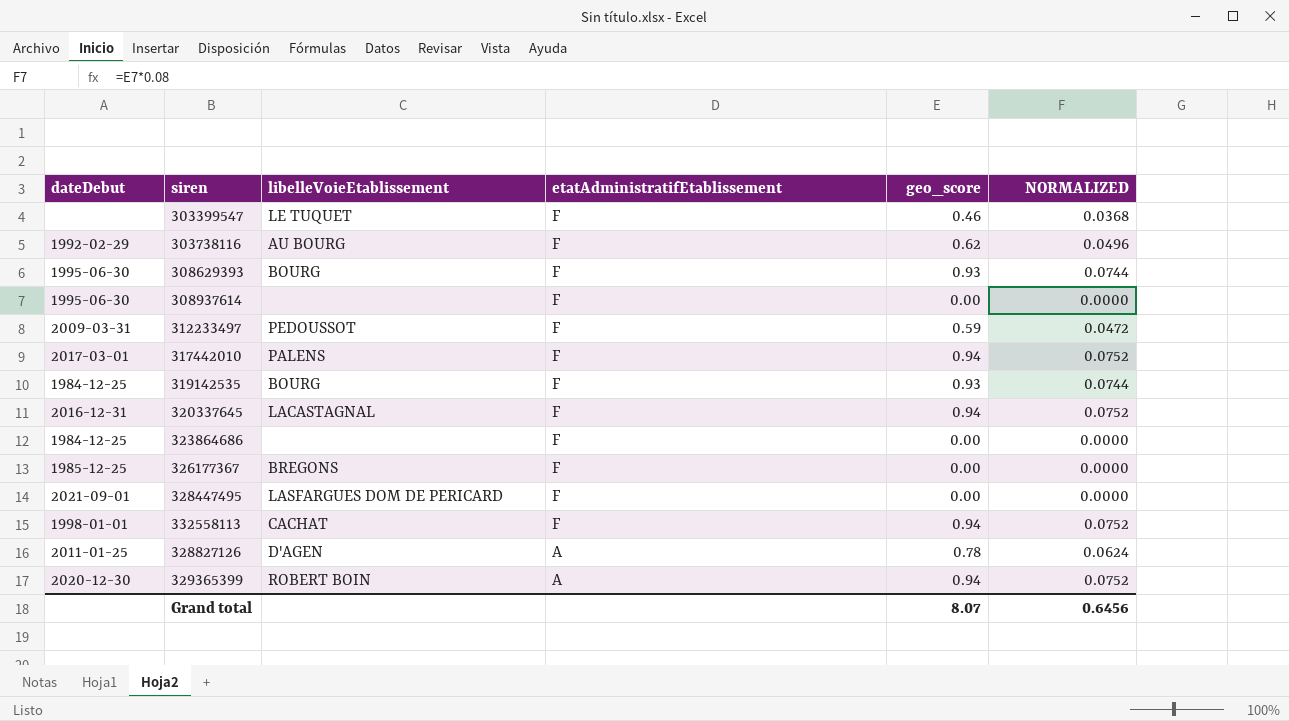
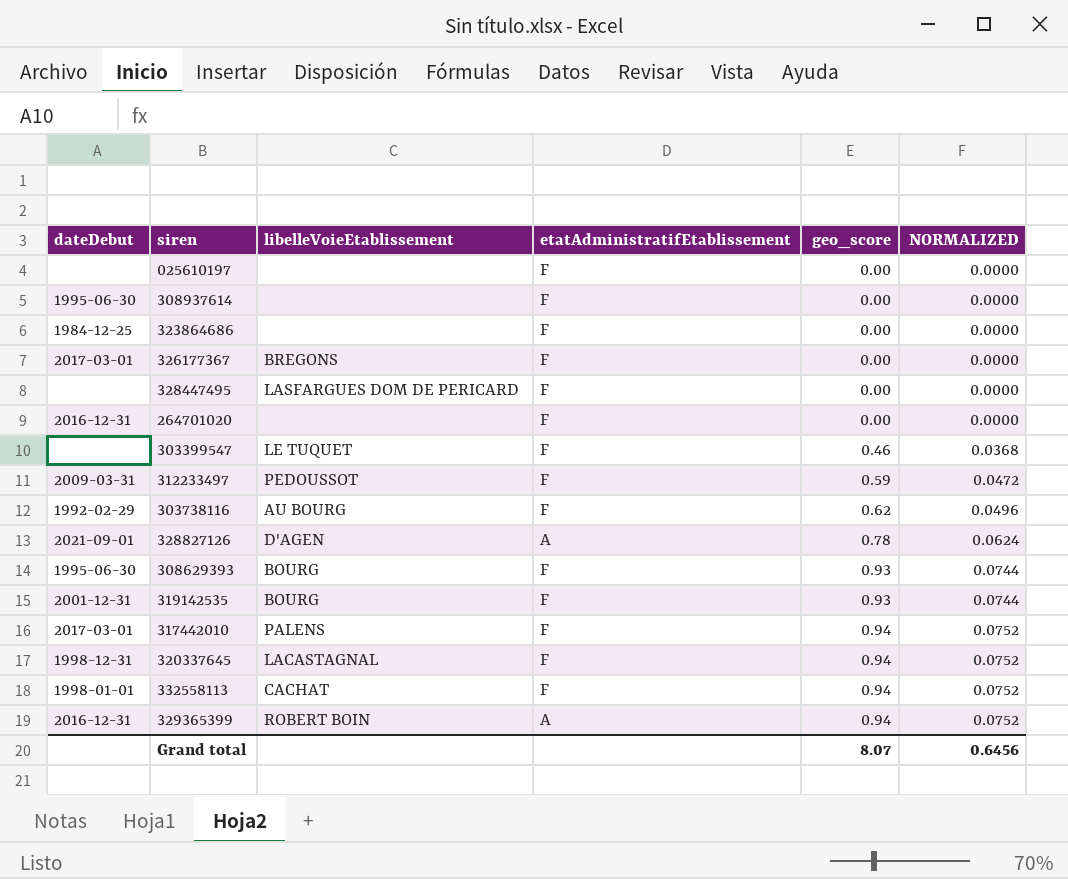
row order: etatAdministratifEtablissement descending -> geo_score ascending
row 025610197: none -> none | none | F | 0.00 | 0.0000
326177367 | dateDebut: 1985-12-25 -> 2017-03-01
328447495 | dateDebut: 2021-09-01 -> none
row 264701020: none -> 2016-12-31 | none | F | 0.00 | 0.0000
328827126 | dateDebut: 2011-01-25 -> 2021-09-01
319142535 | dateDebut: 1984-12-25 -> 2001-12-31
320337645 | dateDebut: 2016-12-31 -> 1998-12-31
329365399 | dateDebut: 2020-12-30 -> 2016-12-31

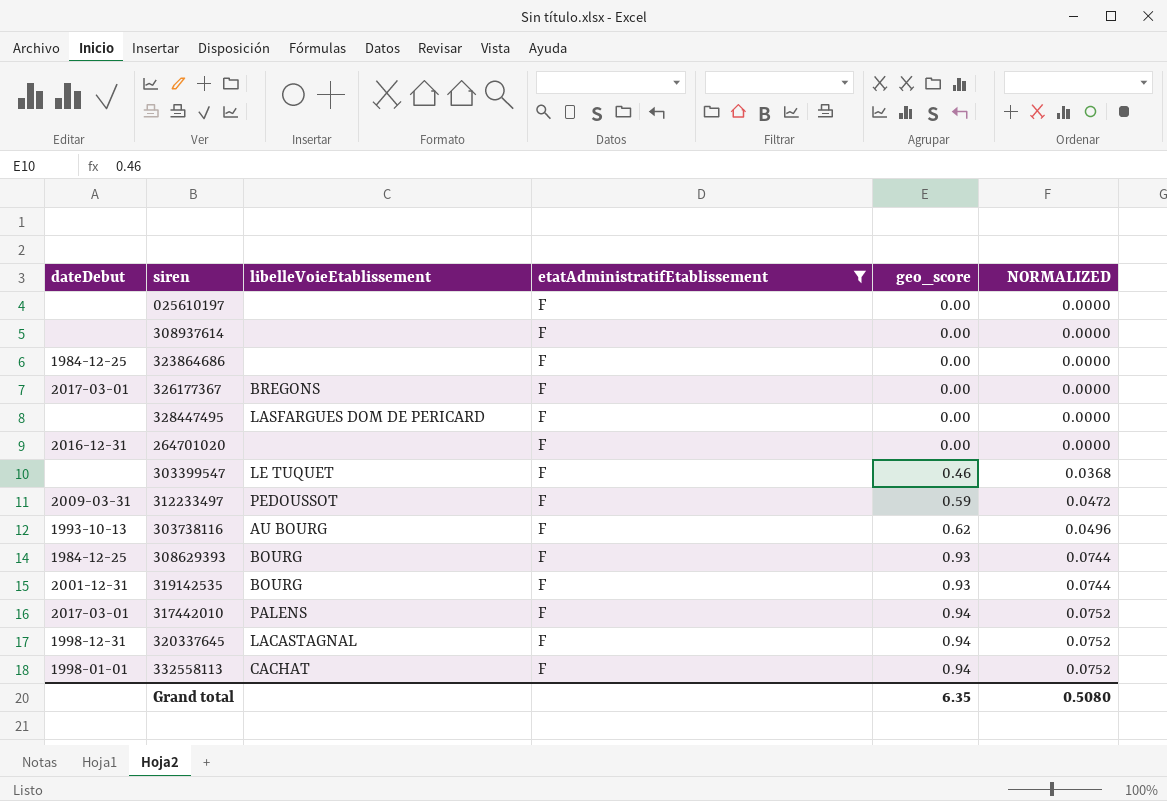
filter: none -> etatAdministratifEtablissement = F
308937614 | dateDebut: 1995-06-30 -> none
303738116 | dateDebut: 1992-02-29 -> 1993-10-13
308629393 | dateDebut: 1995-06-30 -> 1984-12-25
Grand total | geo_score: 8.07 -> 6.35
Grand total | NORMALIZED: 0.6456 -> 0.5080

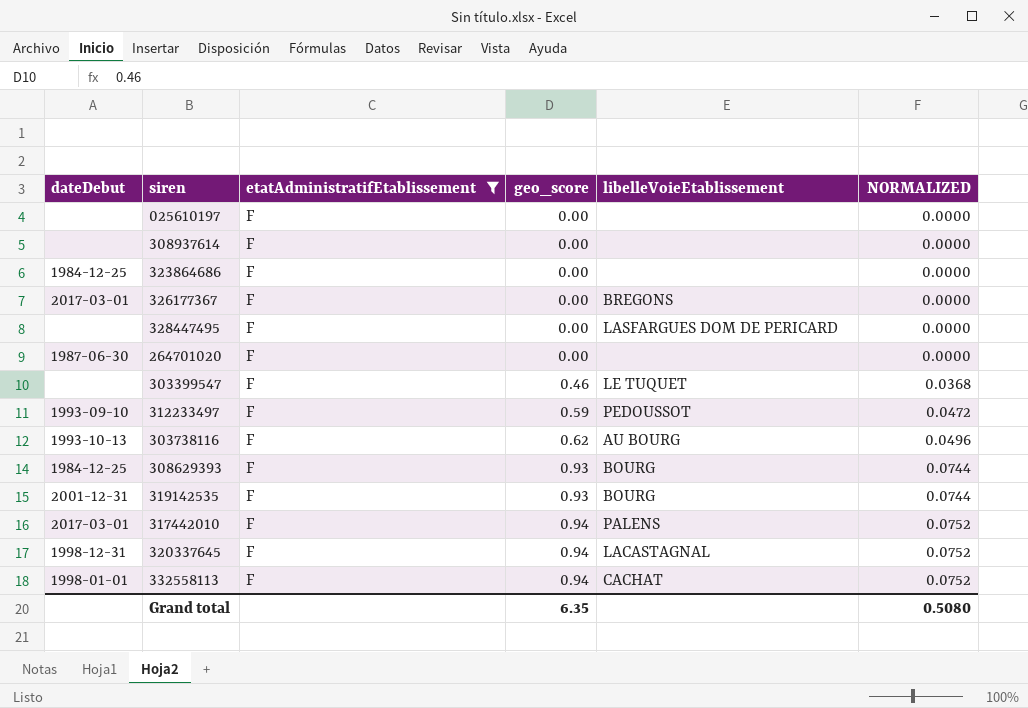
column libelleVoieEtablissement | position: 3 -> 5
264701020 | dateDebut: 2016-12-31 -> 1987-06-30
312233497 | dateDebut: 2009-03-31 -> 1993-09-10

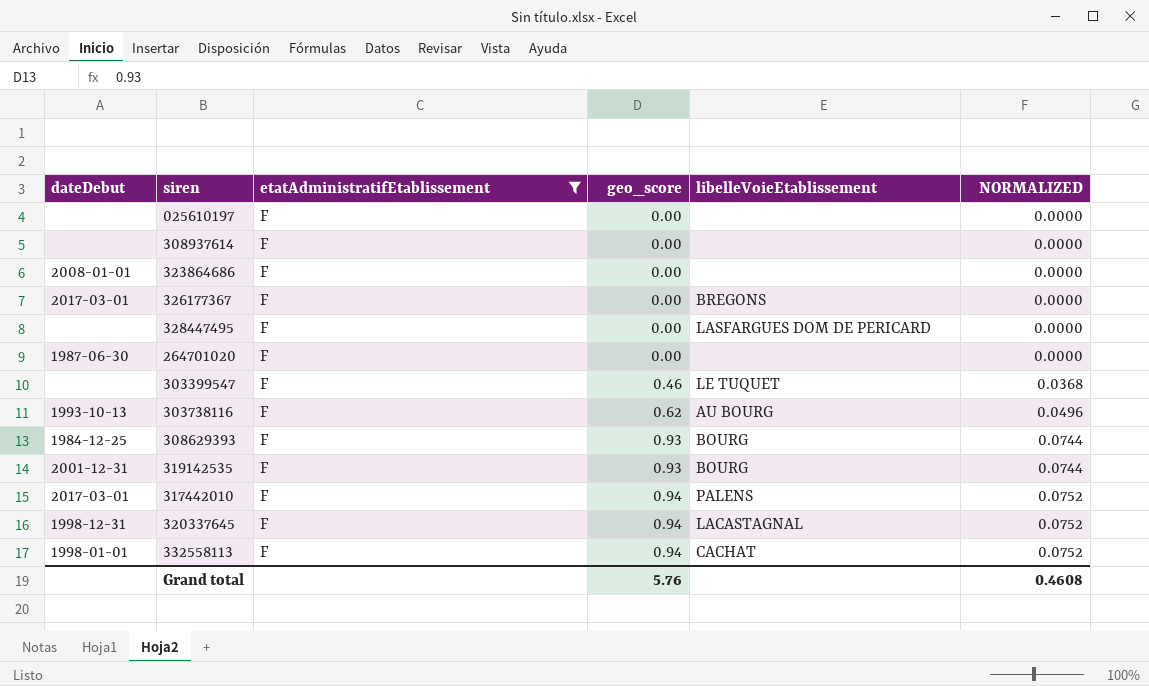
row 312233497: 1993-09-10 | F | 0.59 | PEDOUSSOT | 0.0472 -> none
323864686 | dateDebut: 1984-12-25 -> 2008-01-01
Grand total | geo_score: 6.35 -> 5.76
Grand total | NORMALIZED: 0.5080 -> 0.4608

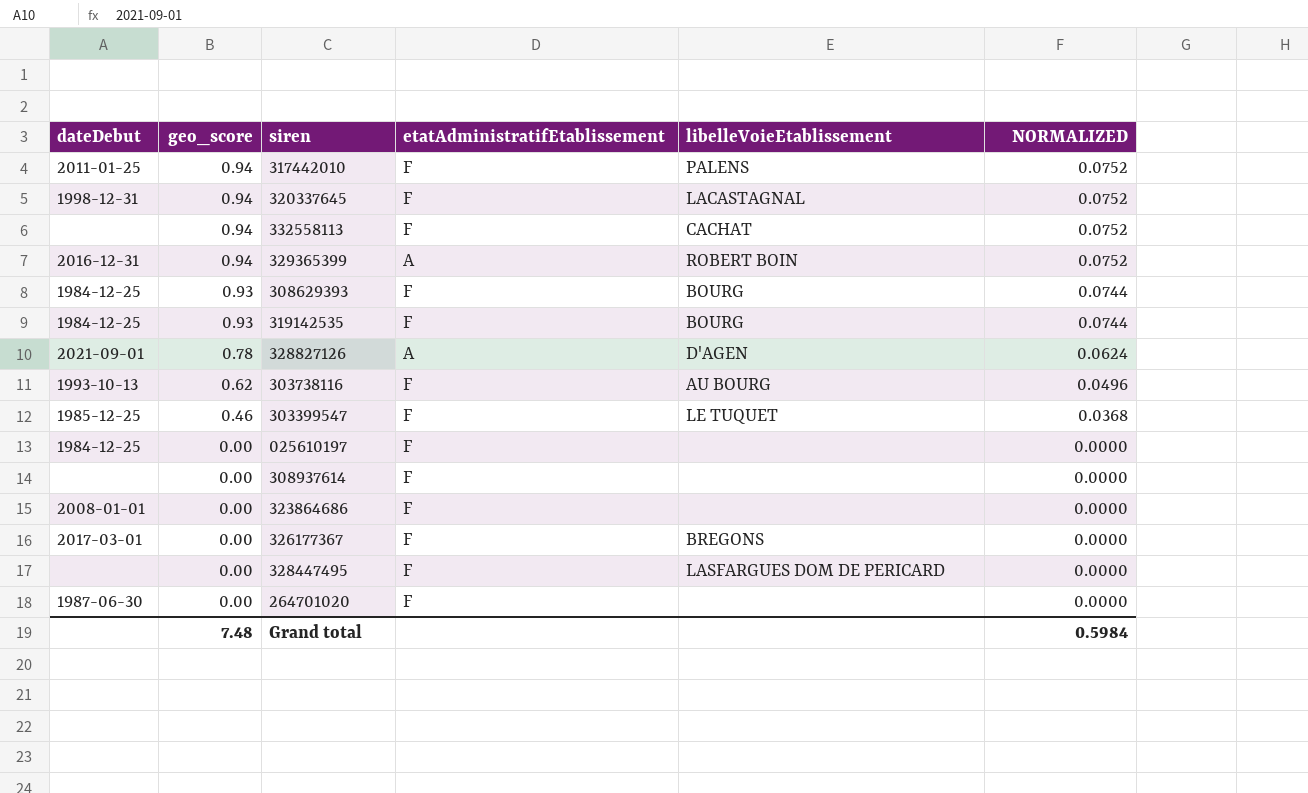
filter: etatAdministratifEtablissement = F -> none
row order: geo_score ascending -> geo_score descending
column geo_score | position: 4 -> 2
317442010 | dateDebut: 2017-03-01 -> 2011-01-25
332558113 | dateDebut: 1998-01-01 -> none
319142535 | dateDebut: 2001-12-31 -> 1984-12-25
303399547 | dateDebut: none -> 1985-12-25
025610197 | dateDebut: none -> 1984-12-25
Grand total | geo_score: 5.76 -> 7.48
Grand total | NORMALIZED: 0.4608 -> 0.5984

